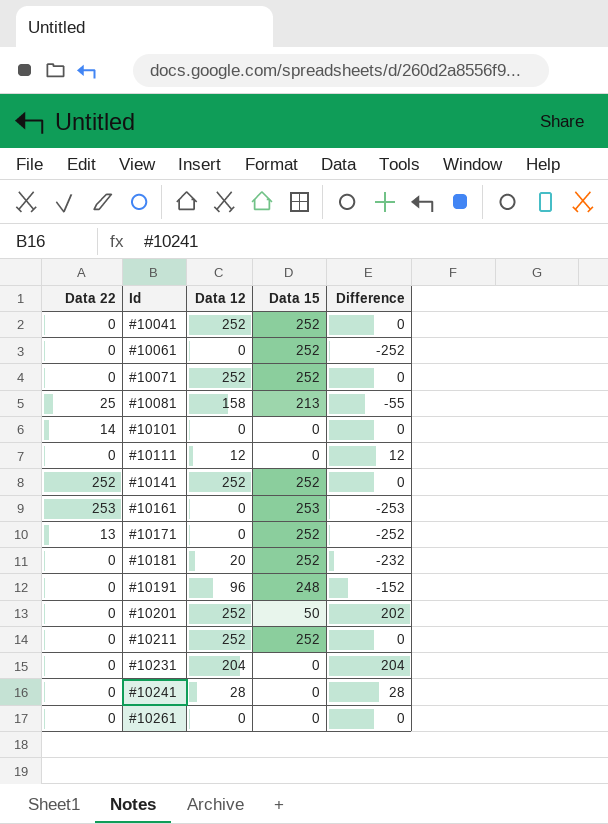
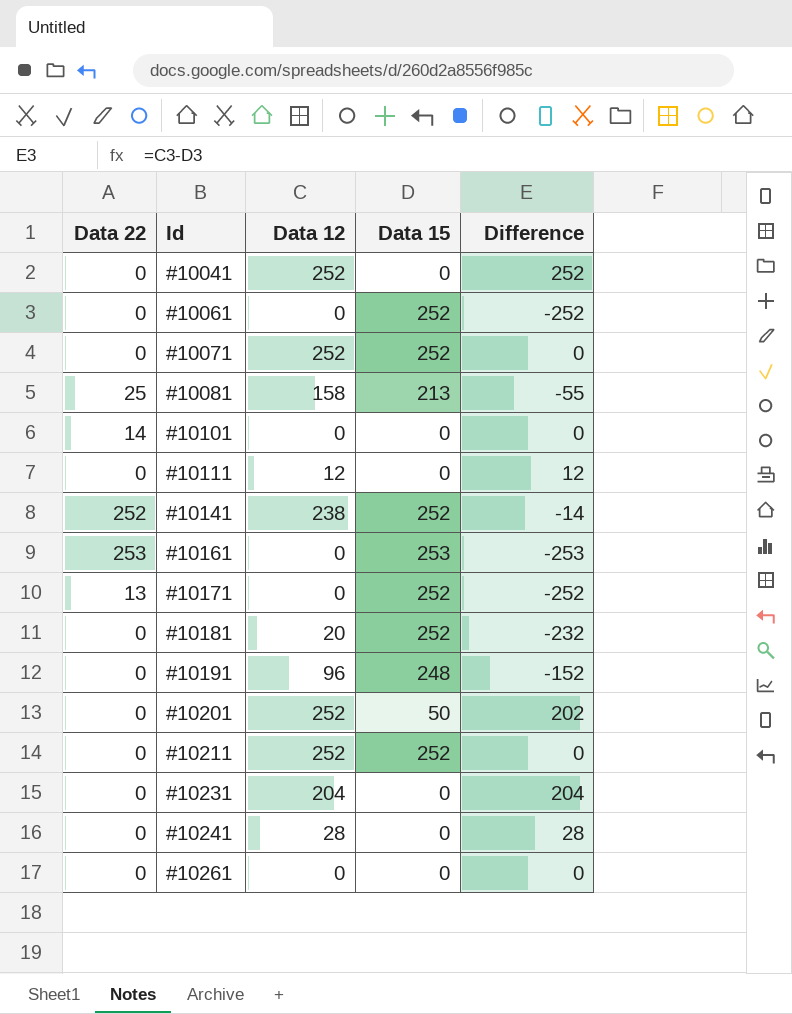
#10041 | Data 15: 252 -> 0
#10041 | Difference: 0 -> 252
#10141 | Data 12: 252 -> 238
#10141 | Difference: 0 -> -14

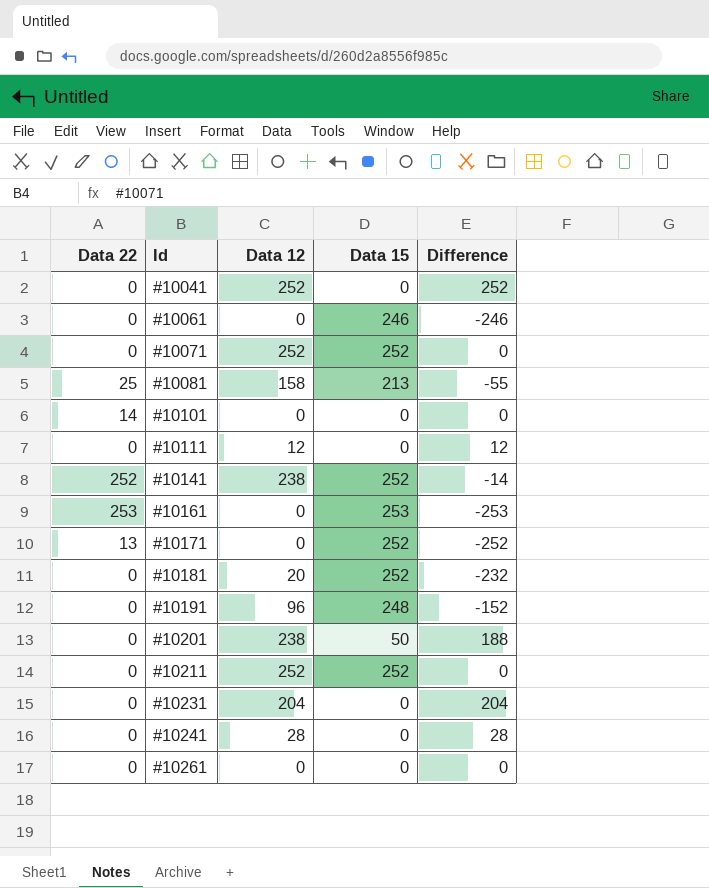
#10061 | Data 15: 252 -> 246
#10061 | Difference: -252 -> -246
#10201 | Data 12: 252 -> 238
#10201 | Difference: 202 -> 188

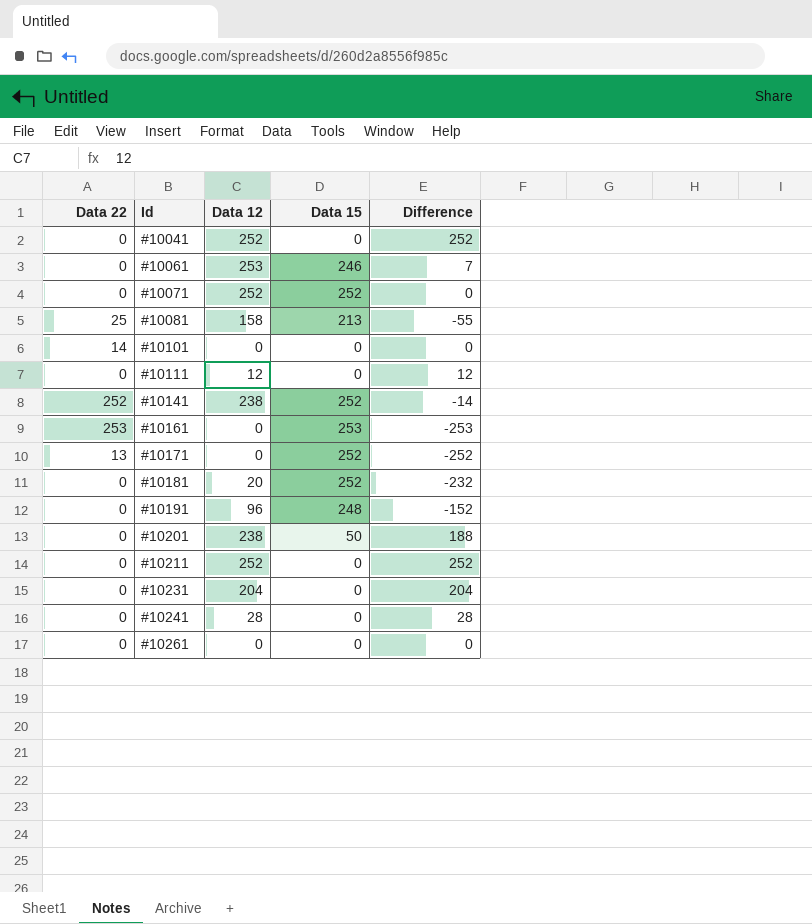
#10061 | Data 12: 0 -> 253
#10061 | Difference: -246 -> 7
#10211 | Data 15: 252 -> 0
#10211 | Difference: 0 -> 252

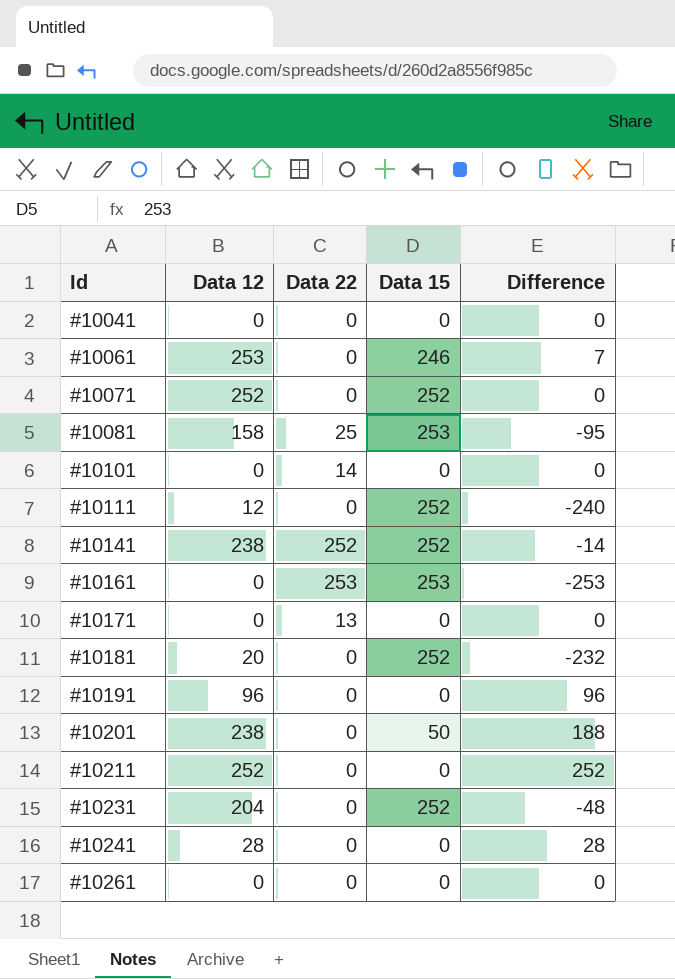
column Data 22 | position: 1 -> 3
#10041 | Data 12: 252 -> 0
#10041 | Difference: 252 -> 0
#10081 | Data 15: 213 -> 253
#10081 | Difference: -55 -> -95
#10111 | Data 15: 0 -> 252
#10111 | Difference: 12 -> -240
#10171 | Data 15: 252 -> 0
#10171 | Difference: -252 -> 0
#10191 | Data 15: 248 -> 0
#10191 | Difference: -152 -> 96
#10231 | Data 15: 0 -> 252
#10231 | Difference: 204 -> -48

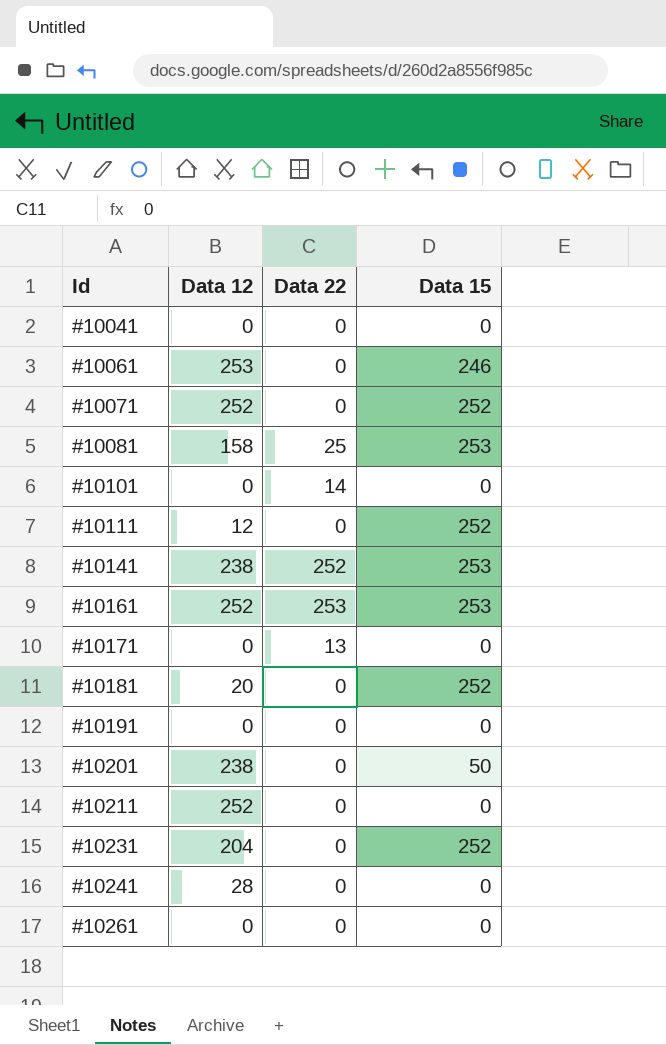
column Difference | formula: [Data 12] - [Data 15] -> none
#10141 | Data 15: 252 -> 253
#10161 | Data 12: 0 -> 252
#10191 | Data 12: 96 -> 0

